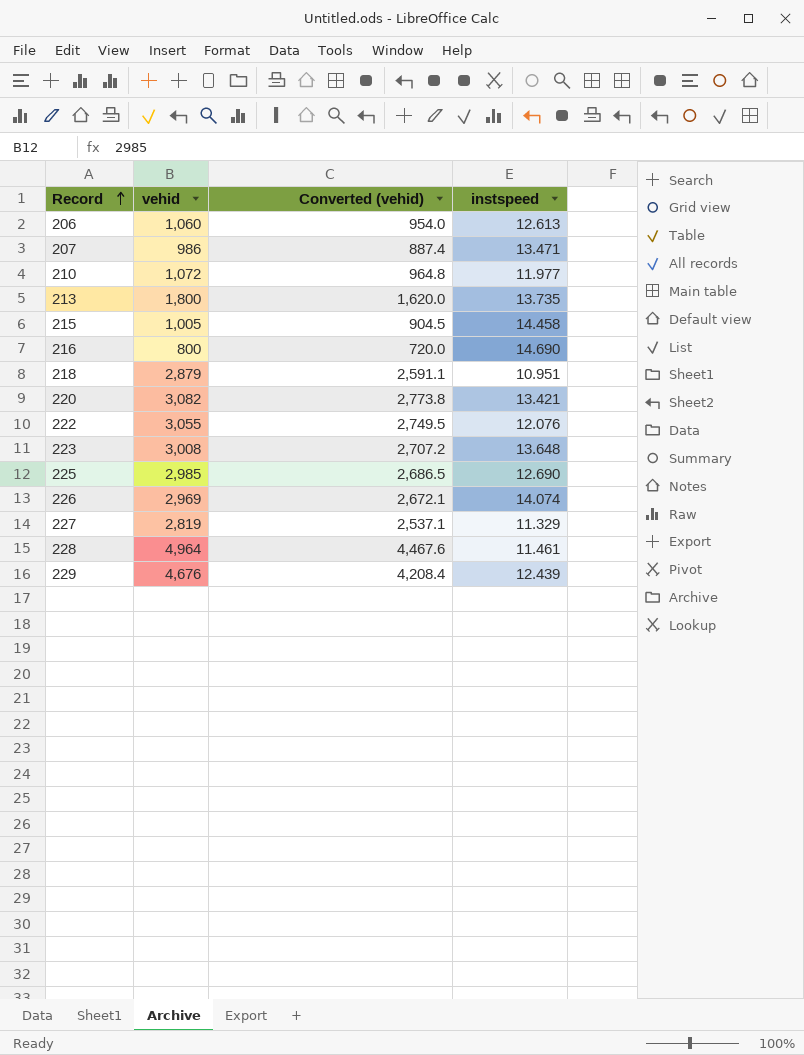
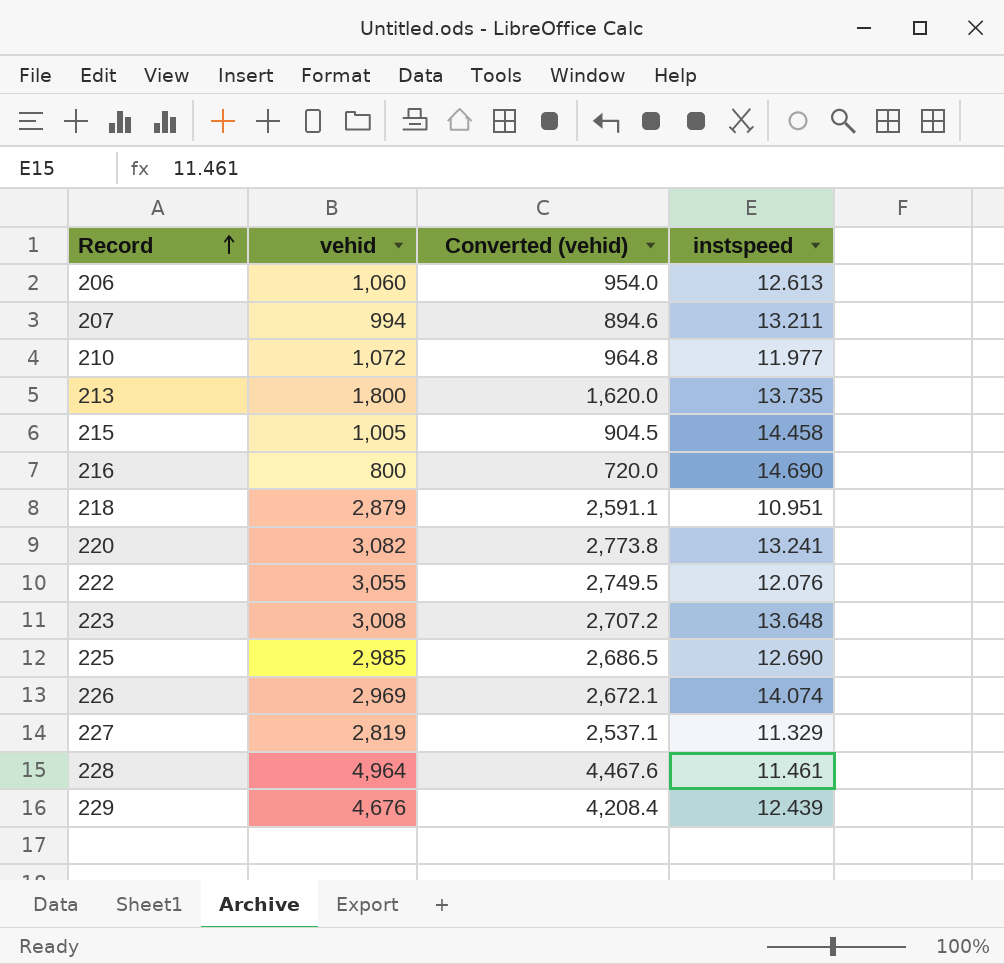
207 | vehid: 986 -> 994
207 | Converted (vehid): 887.4 -> 894.6
207 | instspeed: 13.471 -> 13.211
220 | instspeed: 13.421 -> 13.241

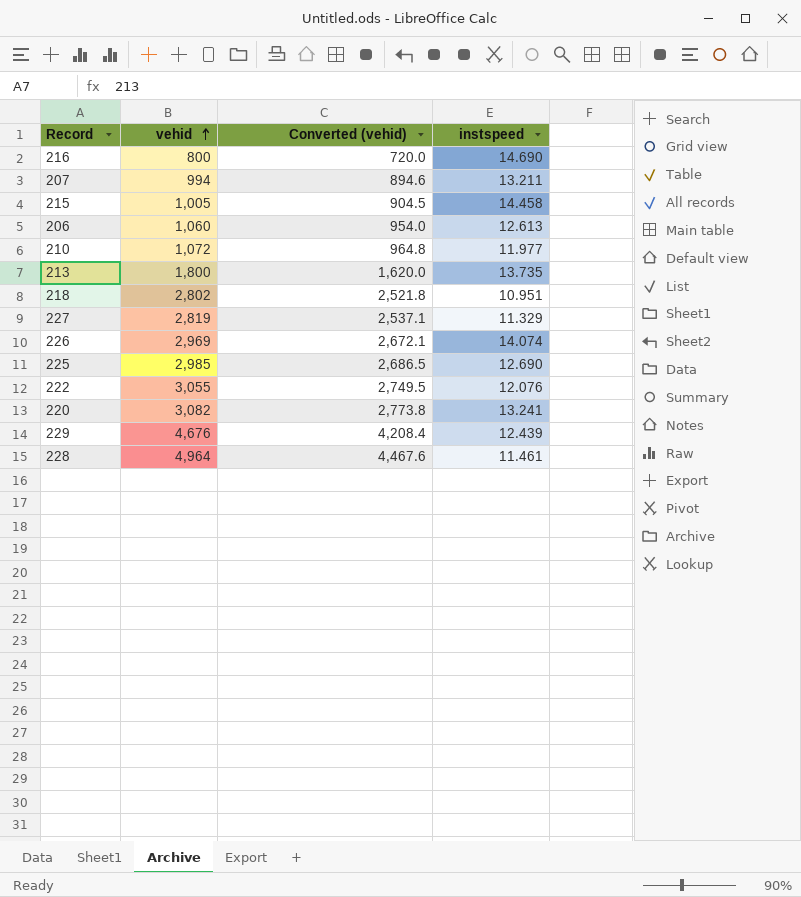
row order: Record ascending -> vehid ascending
row 223: 3,008 | 2,707.2 | 13.648 -> none
218 | vehid: 2,879 -> 2,802
218 | Converted (vehid): 2,591.1 -> 2,521.8

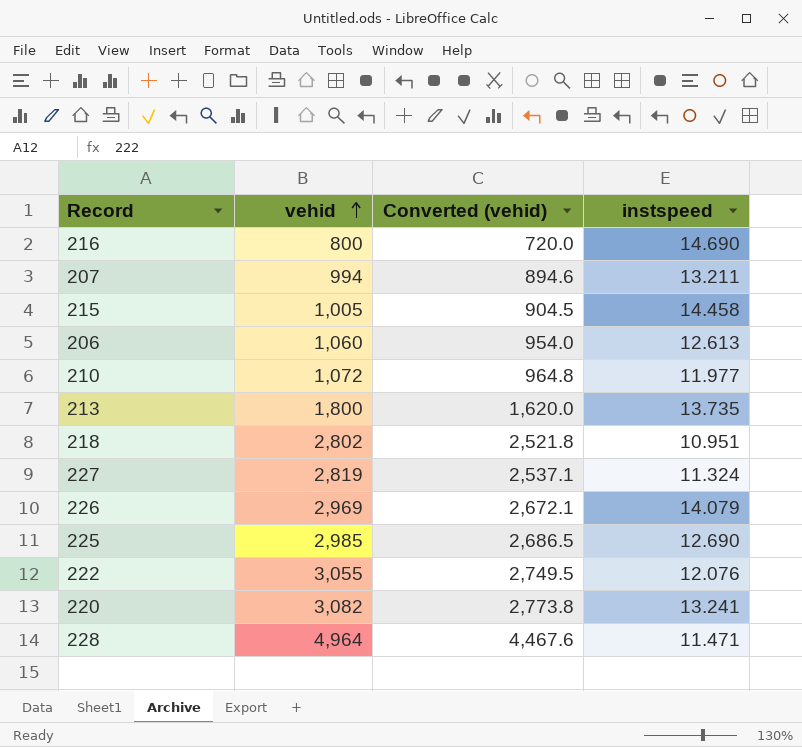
row 229: 4,676 | 4,208.4 | 12.439 -> none
227 | instspeed: 11.329 -> 11.324
226 | instspeed: 14.074 -> 14.079
228 | instspeed: 11.461 -> 11.471

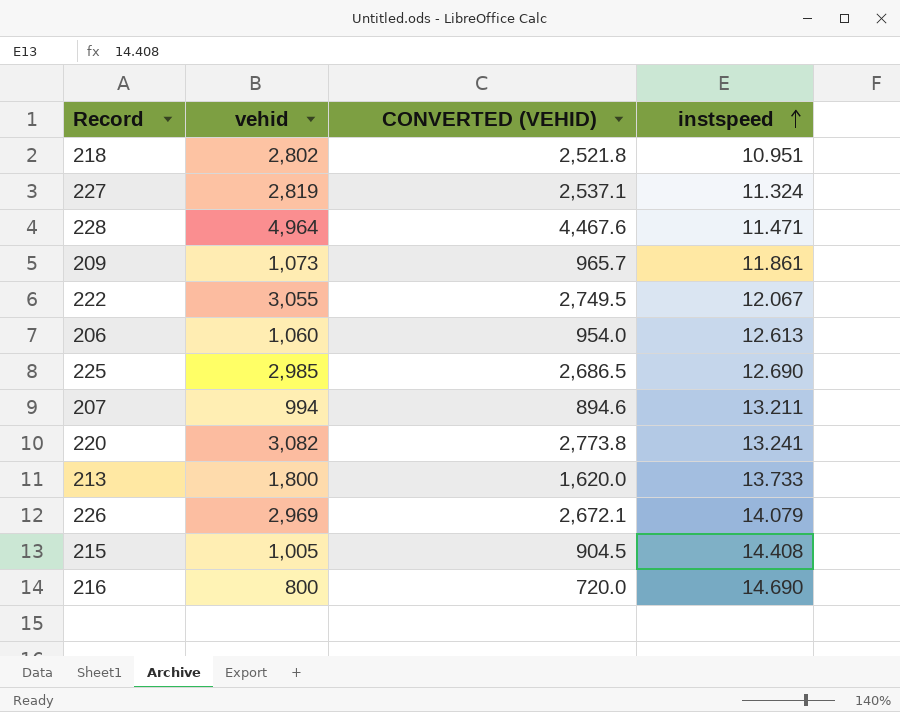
row order: vehid ascending -> instspeed ascending
column name: Converted (vehid) -> CONVERTED (VEHID)
row 210: 1,072 | 964.8 | 11.977 -> none
row 209: none -> 1,073 | 965.7 | 11.861
222 | instspeed: 12.076 -> 12.067
213 | instspeed: 13.735 -> 13.733
215 | instspeed: 14.458 -> 14.408

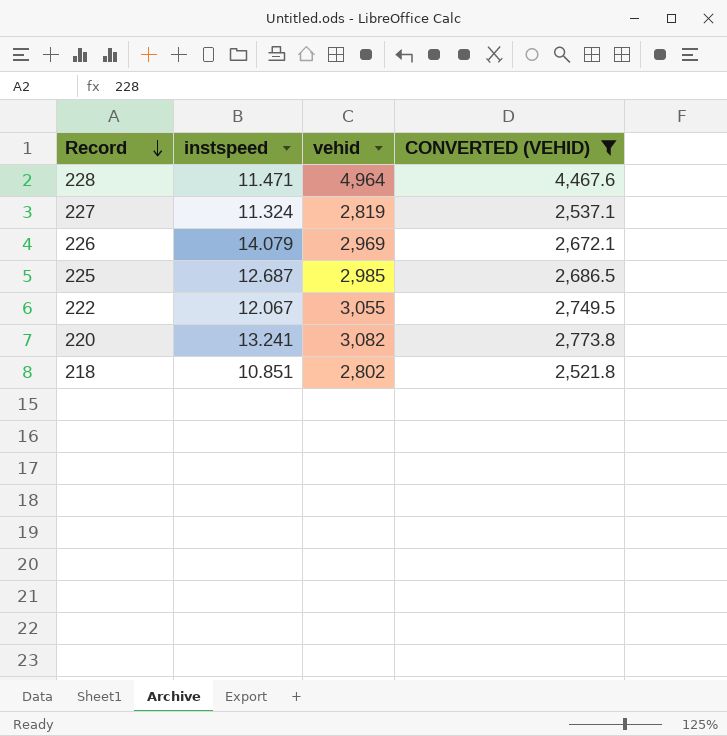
filter: none -> CONVERTED (VEHID) >= 2,521.8
row order: instspeed ascending -> Record descending
column instspeed | position: 4 -> 2
225 | instspeed: 12.690 -> 12.687
218 | instspeed: 10.951 -> 10.851

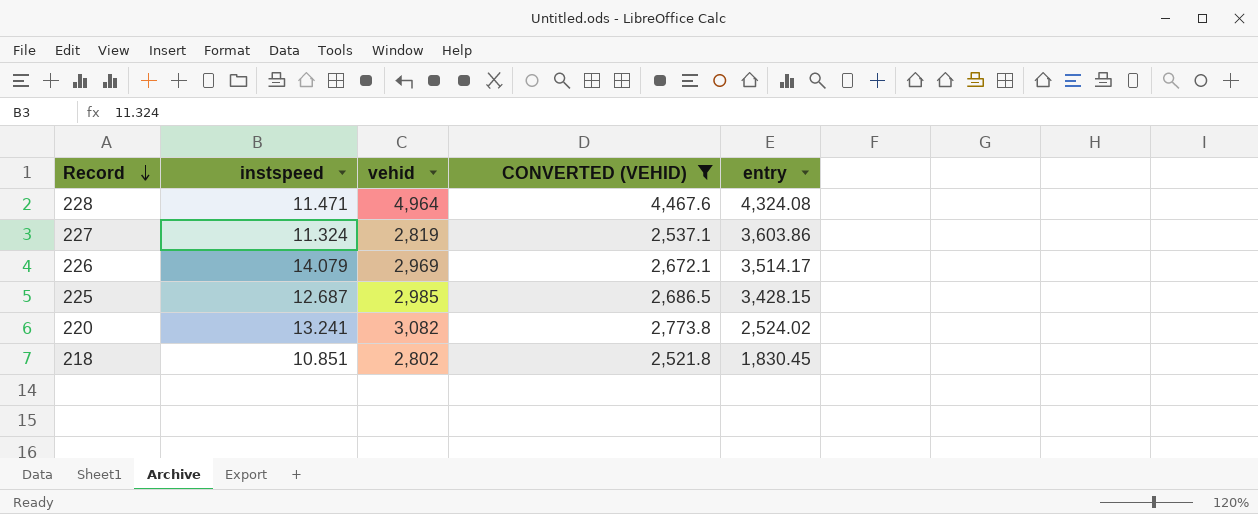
column entry | position: none -> 5
row 222: 12.067 | 3,055 | 2,749.5 -> none

